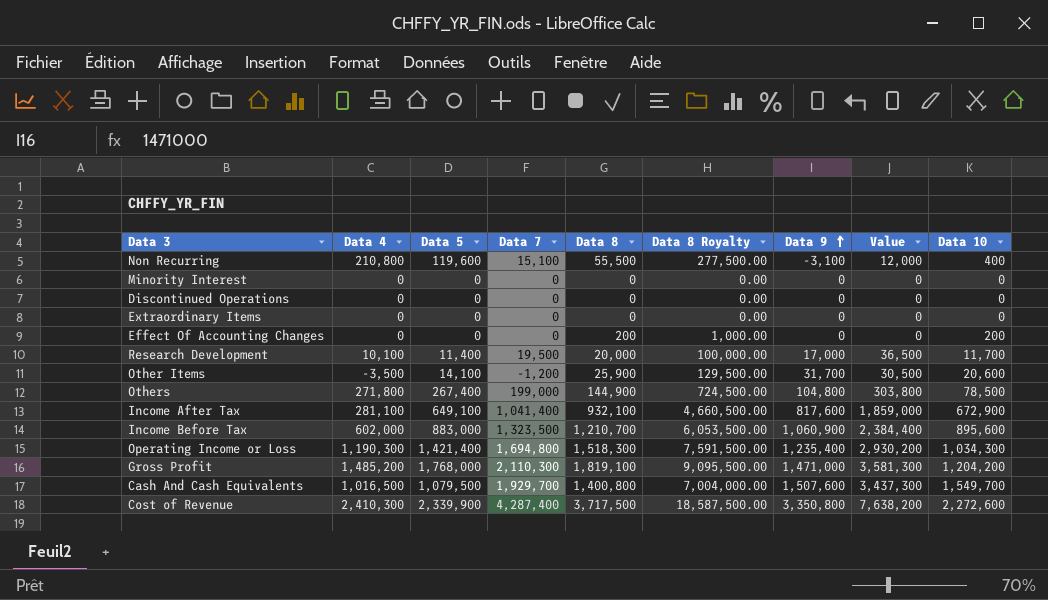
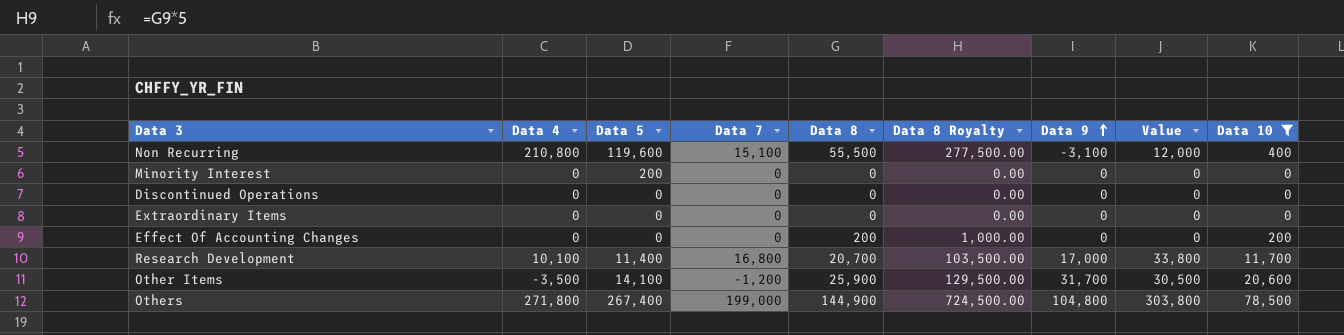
filter: none -> Data 10 <= 78,500
Minority Interest | Data 5: 0 -> 200
Research Development | Data 7: 19,500 -> 16,800
Research Development | Data 8: 20,000 -> 20,700
Research Development | Data 8 Royalty: 100,000.00 -> 103,500.00
Research Development | Value: 36,500 -> 33,800

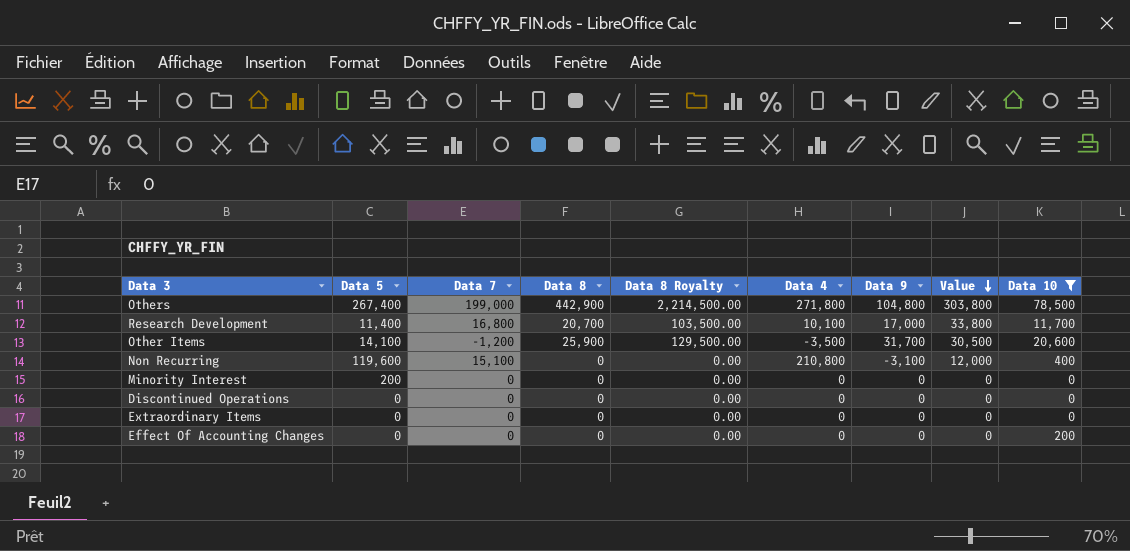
row order: Data 9 ascending -> Value descending
column Data 4 | position: 2 -> 6
Others | Data 8: 144,900 -> 442,900
Others | Data 8 Royalty: 724,500.00 -> 2,214,500.00
Non Recurring | Data 8: 55,500 -> 0
Non Recurring | Data 8 Royalty: 277,500.00 -> 0.00
Effect Of Accounting Changes | Data 8: 200 -> 0
Effect Of Accounting Changes | Data 8 Royalty: 1,000.00 -> 0.00

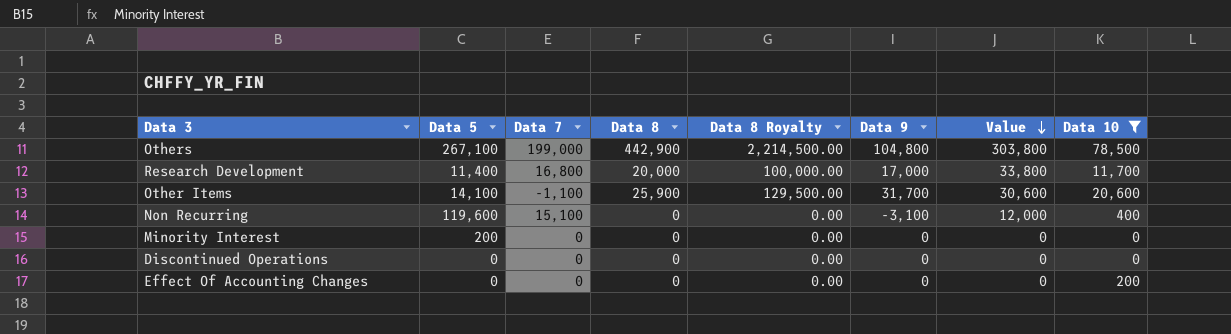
column Data 4 | position: 6 -> none
row Extraordinary Items: 0 | 0 | 0 | 0.00 | 0 | 0 | 0 | 0 -> none
Others | Data 5: 267,400 -> 267,100
Research Development | Data 8: 20,700 -> 20,000
Research Development | Data 8 Royalty: 103,500.00 -> 100,000.00
Other Items | Data 7: -1,200 -> -1,100
Other Items | Value: 30,500 -> 30,600

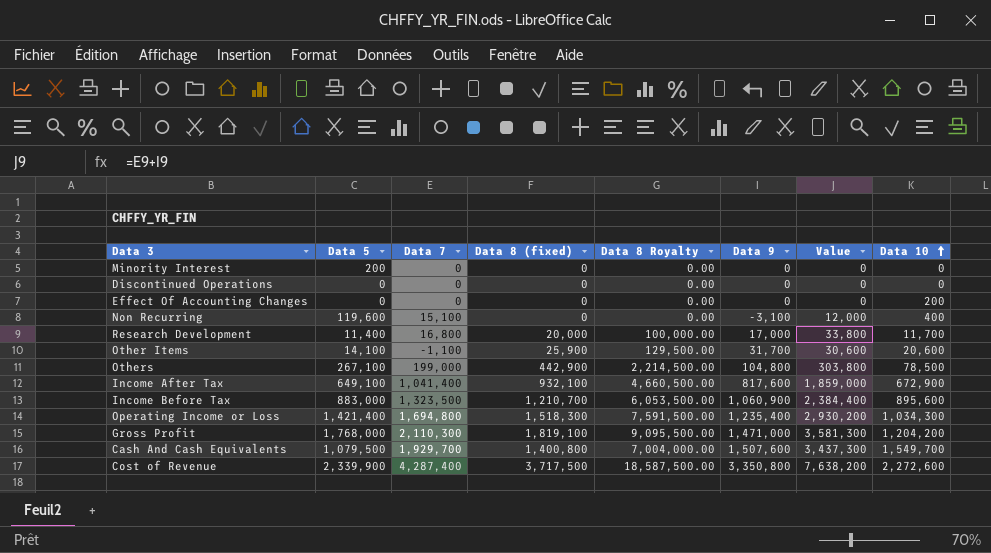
filter: Data 10 <= 78,500 -> none
row order: Value descending -> Data 10 ascending
column name: Data 8 -> Data 8 (fixed)

